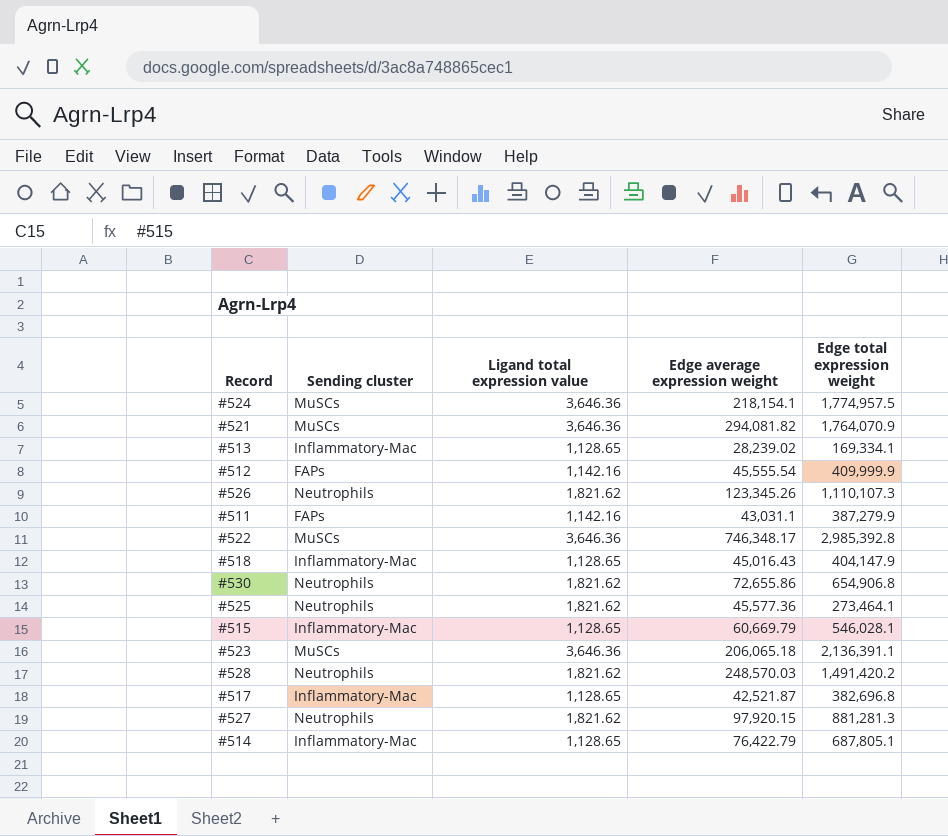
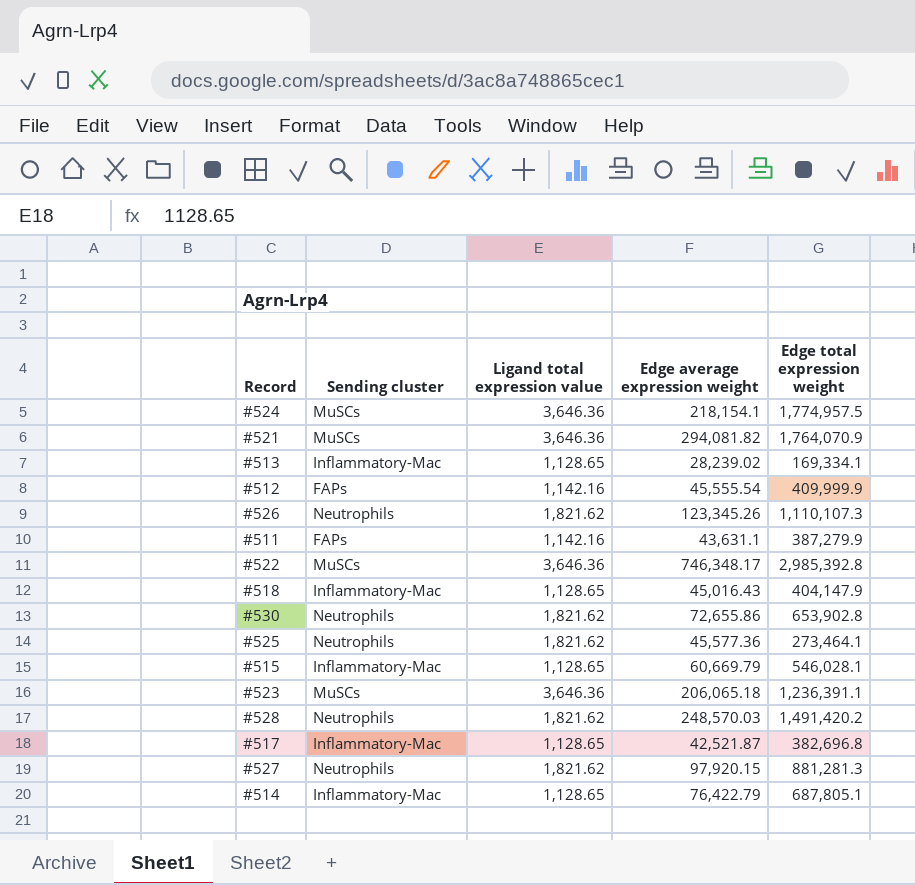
#511 | Edge average expression weight: 43,031.1 -> 43,631.1
#530 | Edge total expression weight: 654,906.8 -> 653,902.8
#523 | Edge total expression weight: 2,136,391.1 -> 1,236,391.1

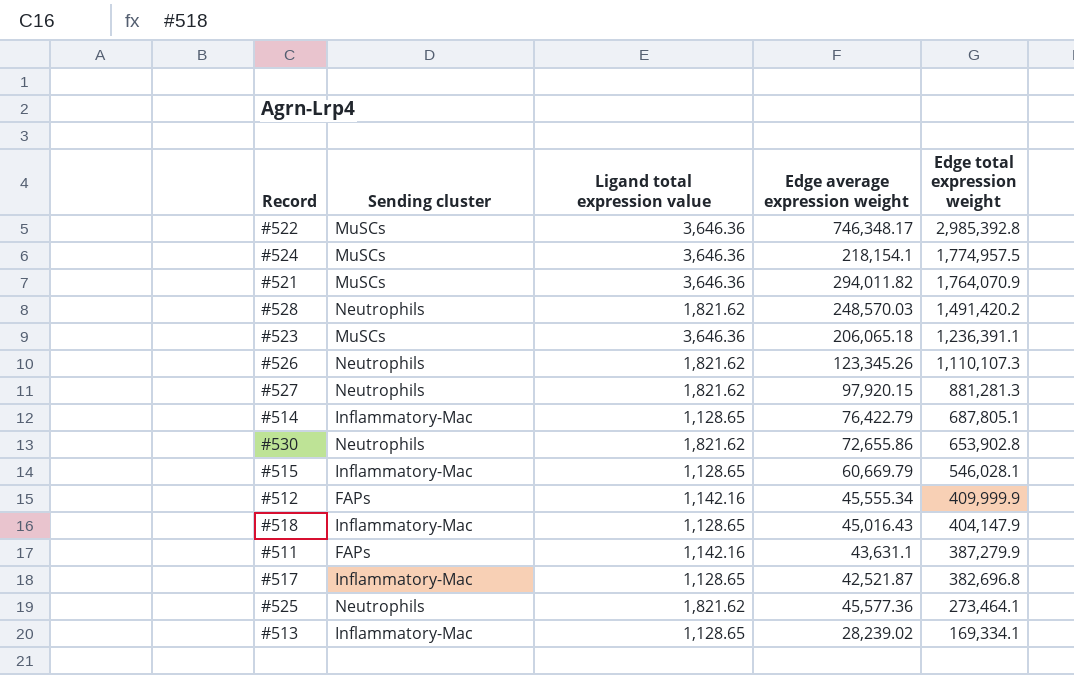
row order: none -> Edge total expression weight descending
#521 | Edge average expression weight: 294,081.82 -> 294,011.82
#512 | Edge average expression weight: 45,555.54 -> 45,555.34

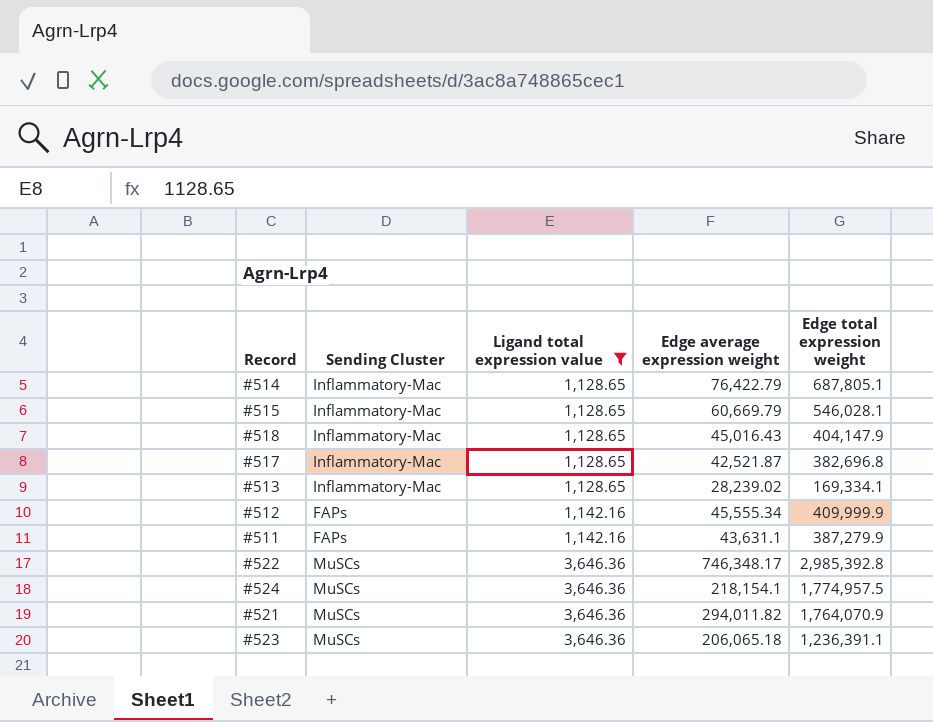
filter: none -> Ligand total expression value != 1,821.62
row order: Edge total expression weight descending -> Ligand total expression value ascending
column name: Sending cluster -> Sending Cluster

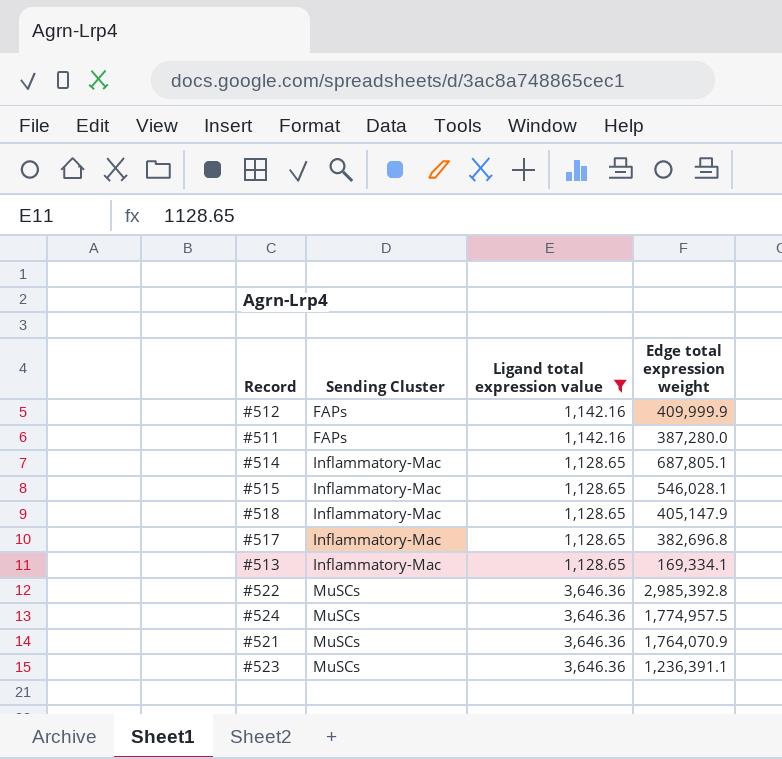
row order: Ligand total expression value ascending -> Sending Cluster ascending
column Edge average expression weight | position: 4 -> none
#511 | Edge total expression weight: 387,279.9 -> 387,280.0
#518 | Edge total expression weight: 404,147.9 -> 405,147.9

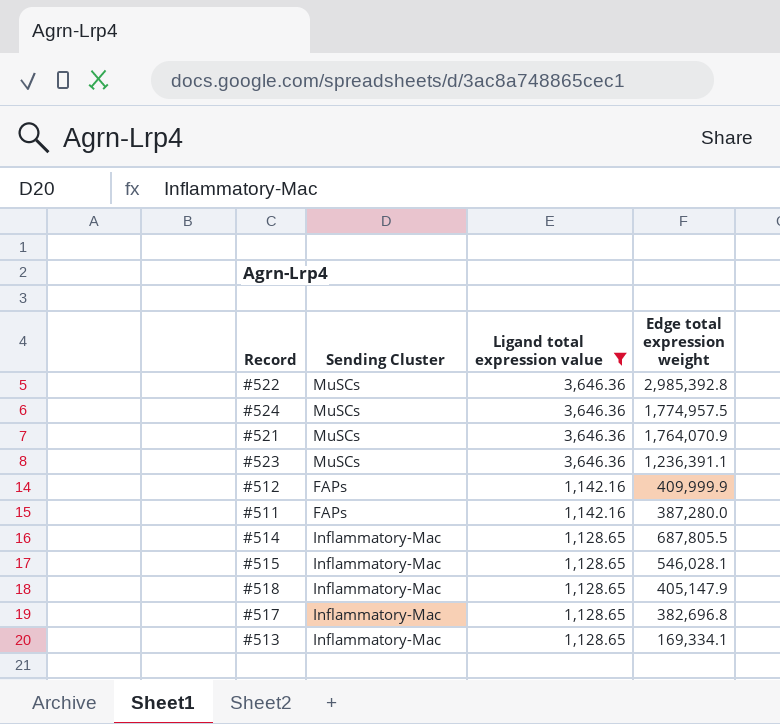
row order: Sending Cluster ascending -> Ligand total expression value descending
#514 | Edge total expression weight: 687,805.1 -> 687,805.5

